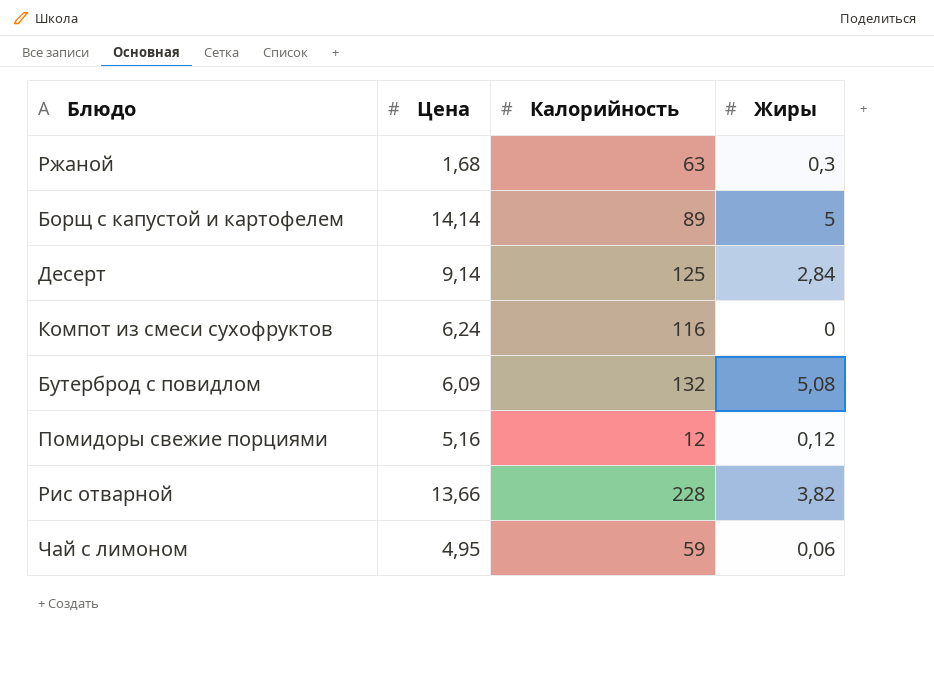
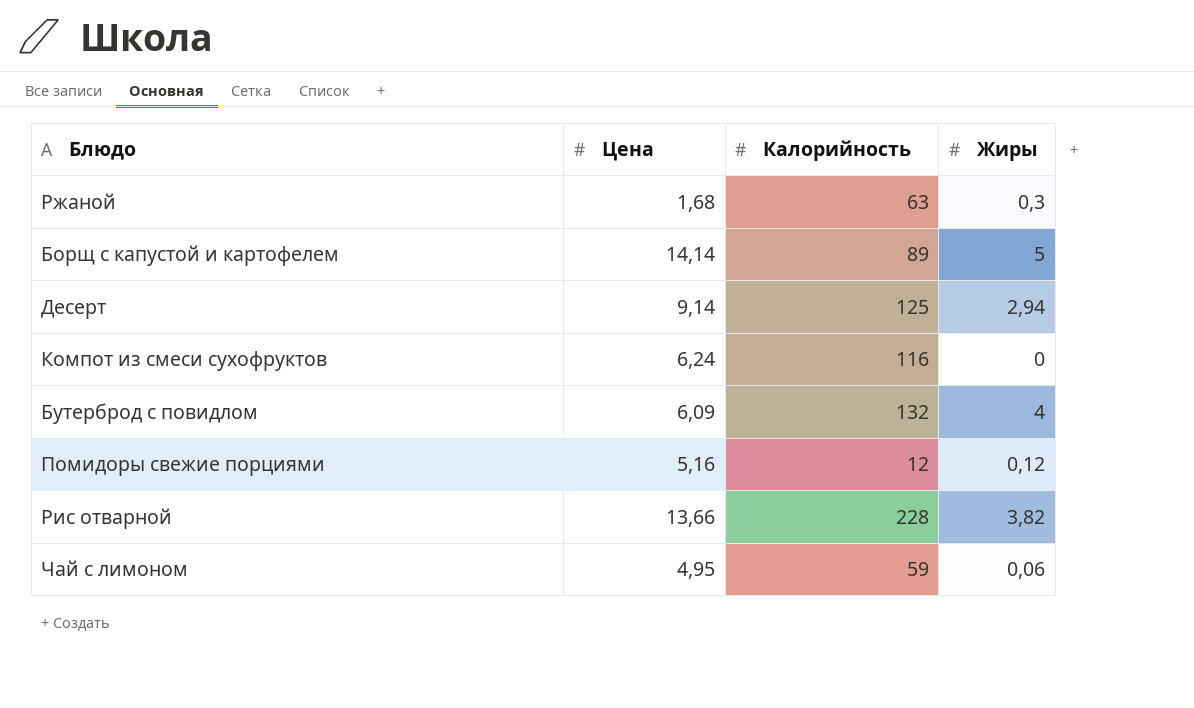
Десерт | Жиры: 2,84 -> 2,94
Бутерброд с повидлом | Жиры: 5,08 -> 4

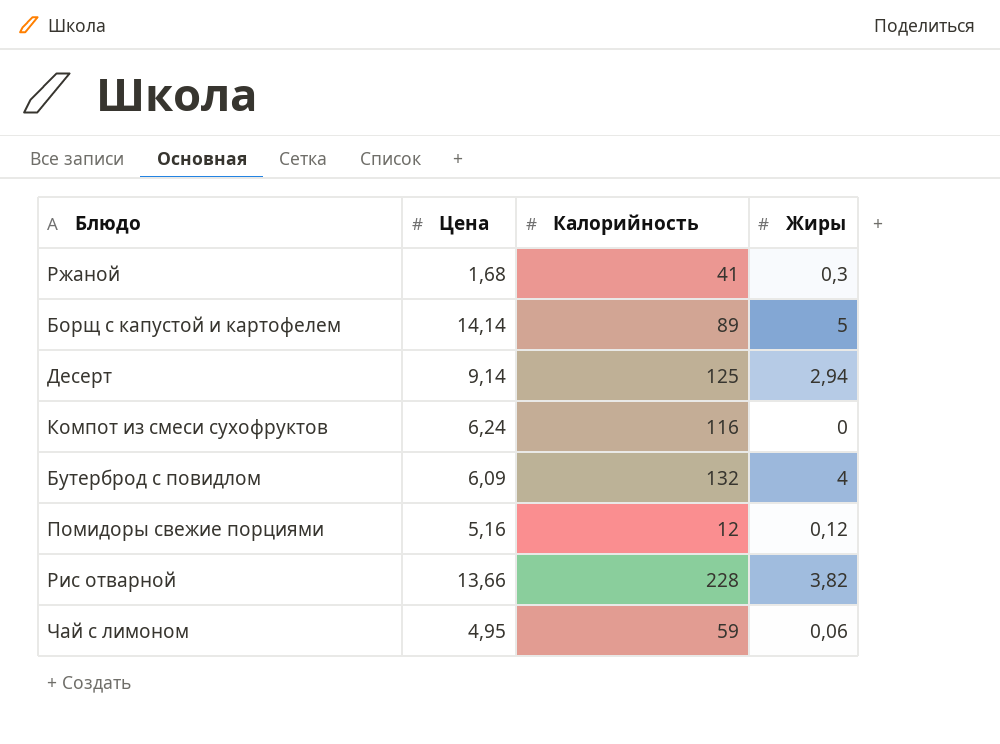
Ржаной | Калорийность: 63 -> 41

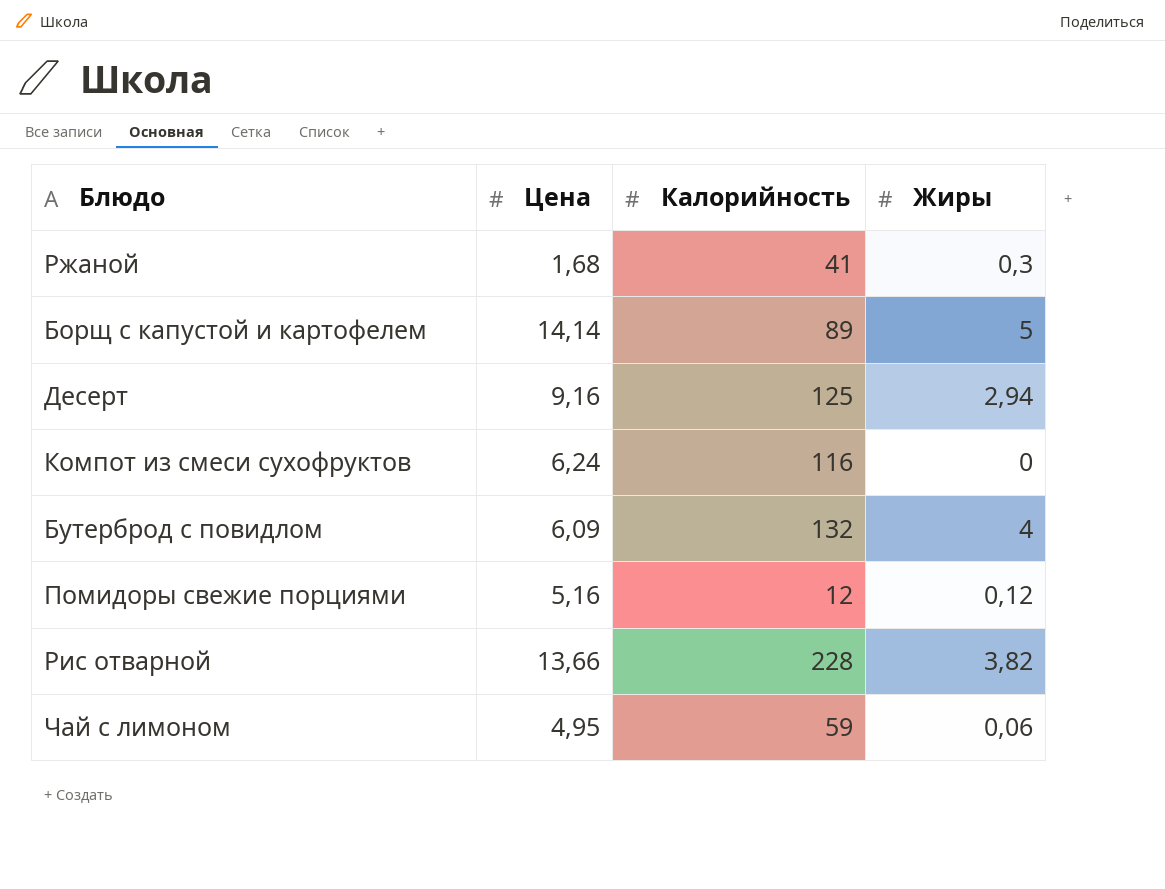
Десерт | Цена: 9,14 -> 9,16

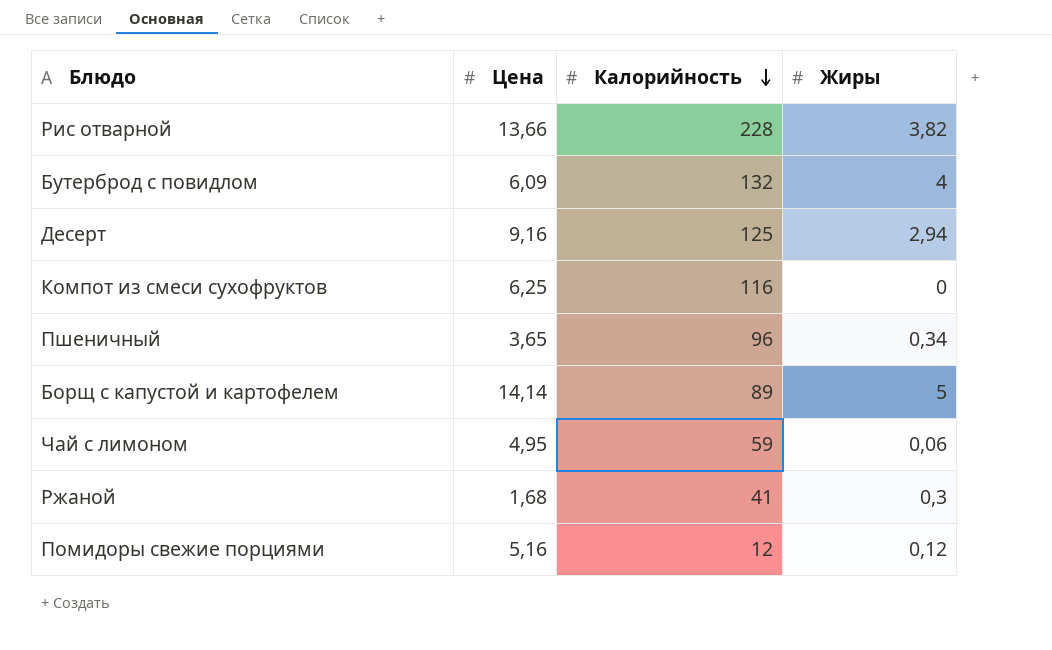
row order: none -> Калорийность descending
Компот из смеси сухофруктов | Цена: 6,24 -> 6,25
row Пшеничный: none -> 3,65 | 96 | 0,34

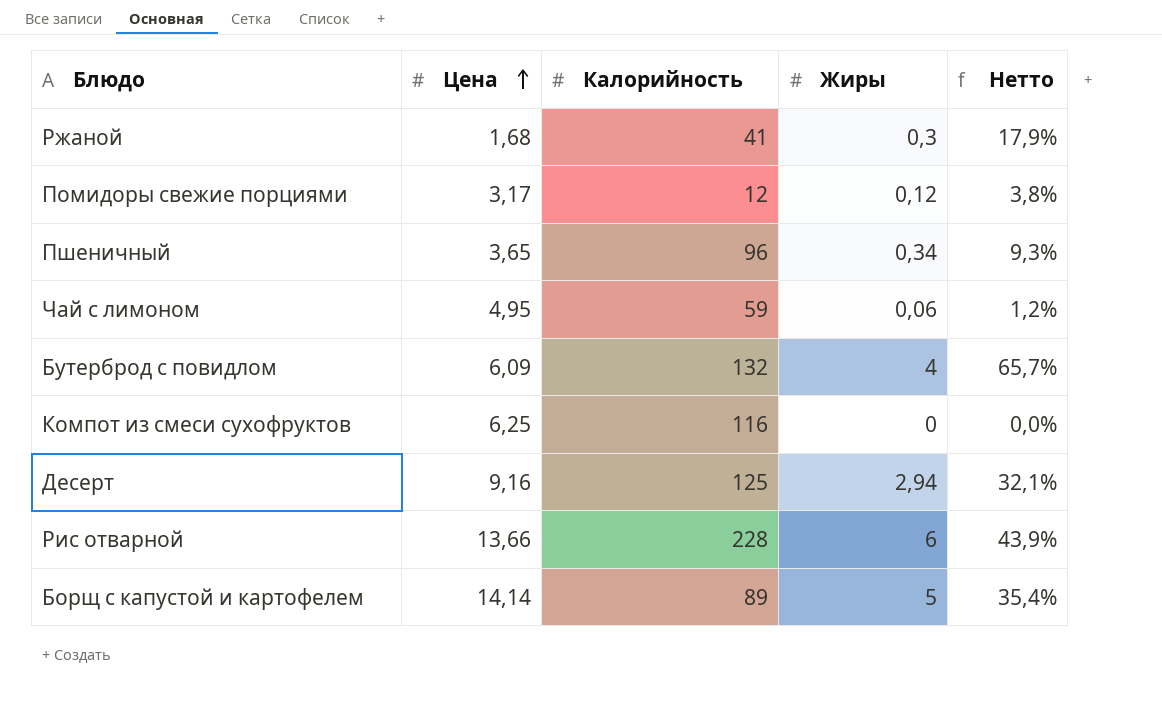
row order: Калорийность descending -> Цена ascending
column Нетто | formula: none -> [Жиры] / [Цена]
Помидоры свежие порциями | Цена: 5,16 -> 3,17
Рис отварной | Жиры: 3,82 -> 6

